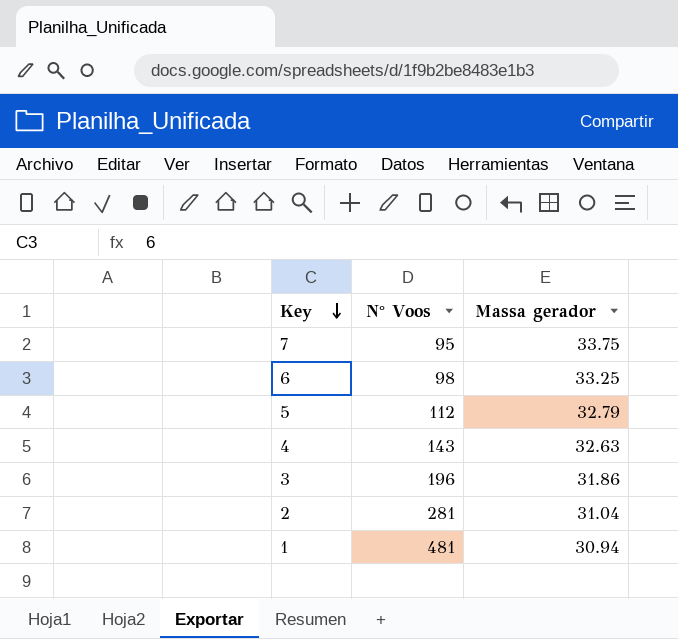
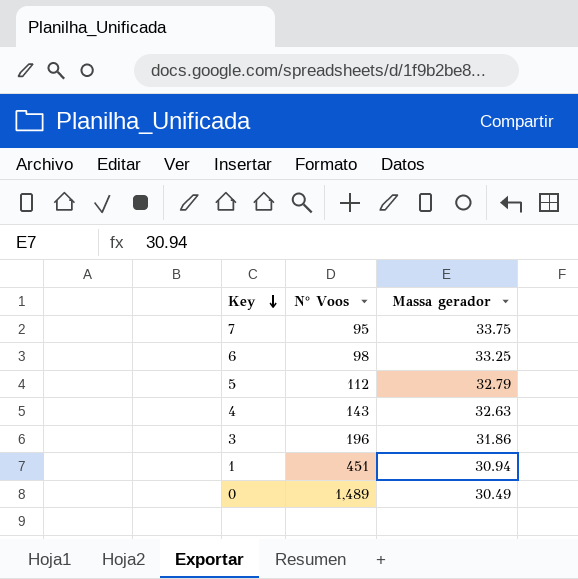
row 2: 281 | 31.04 -> none
1 | N° Voos: 481 -> 451
row 0: none -> 1,489 | 30.49

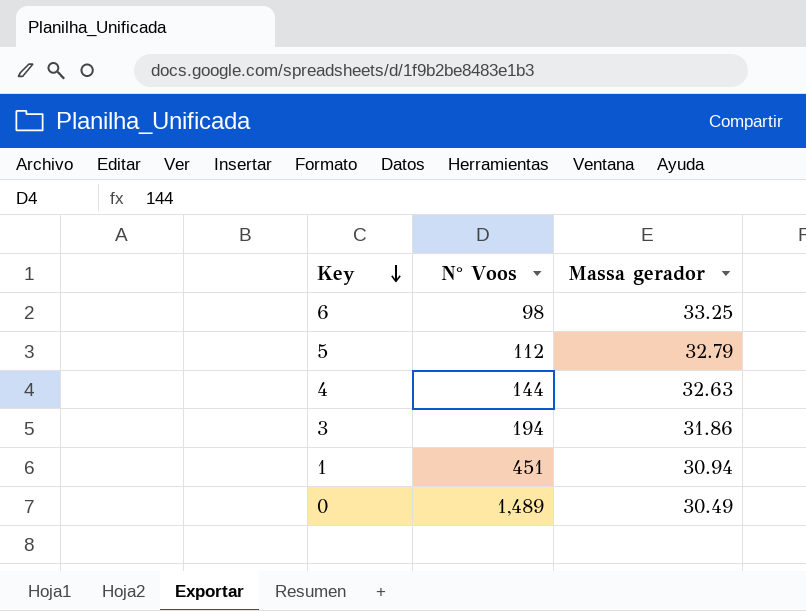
row 7: 95 | 33.75 -> none
4 | N° Voos: 143 -> 144
3 | N° Voos: 196 -> 194

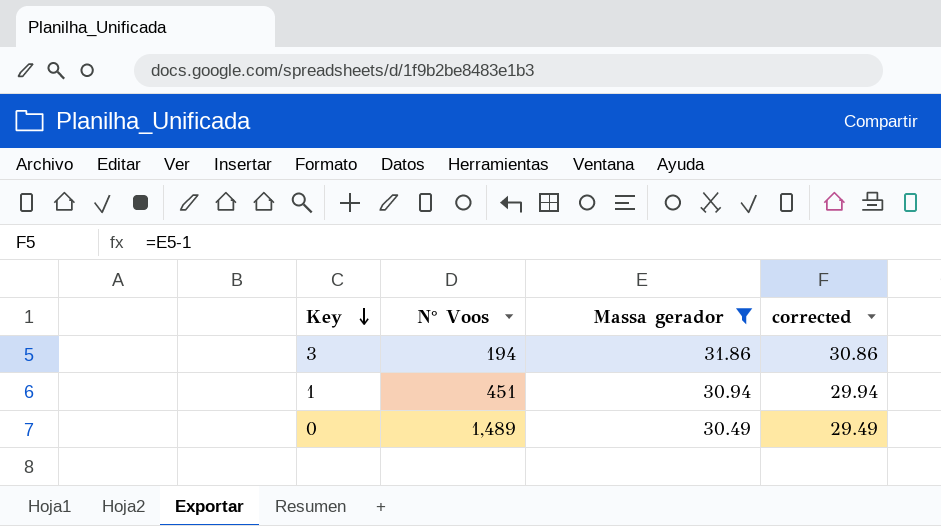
filter: none -> Massa gerador <= 31.86
column corrected | formula: none -> [Massa gerador] - 1

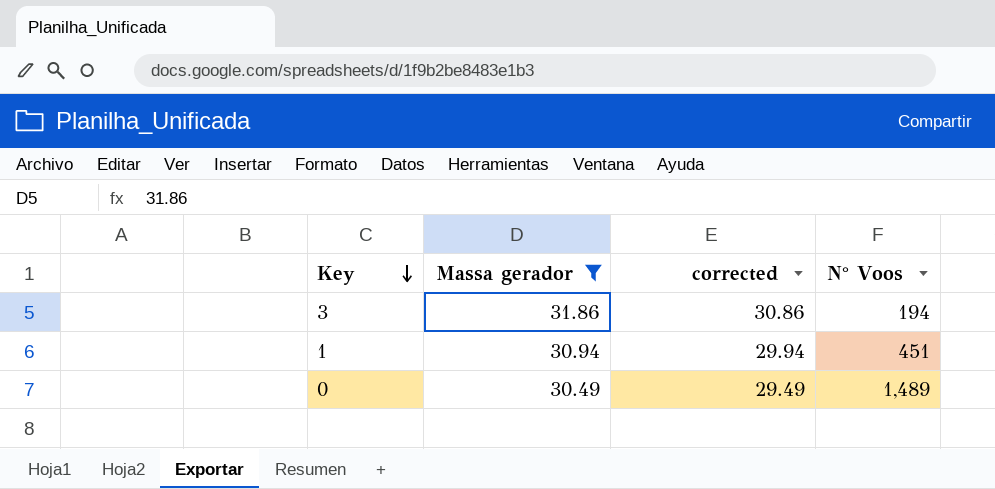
column N° Voos | position: 2 -> 4

